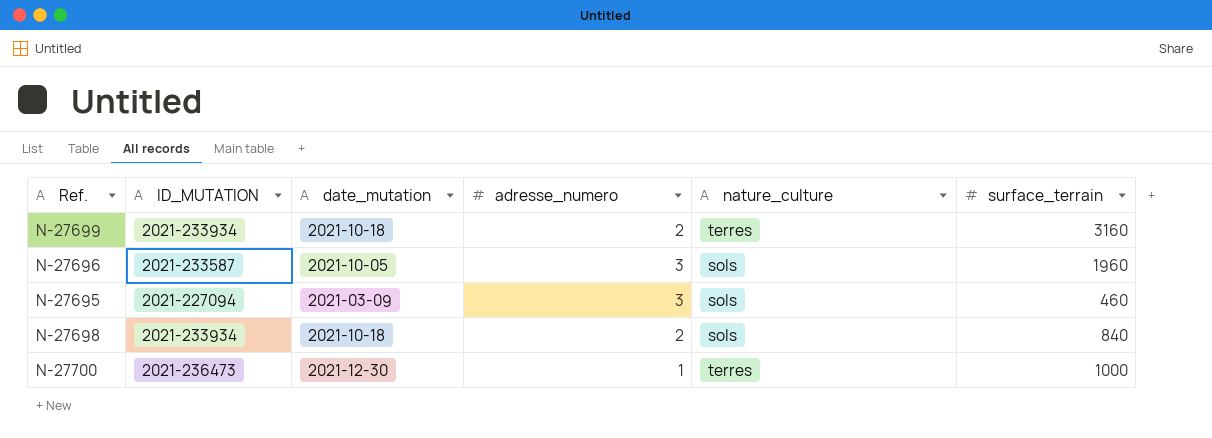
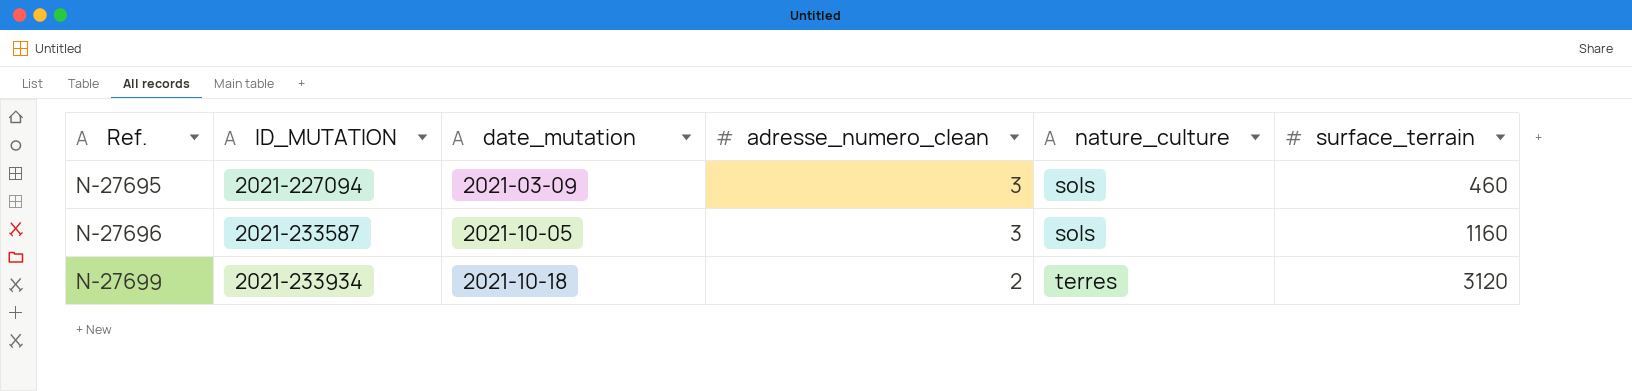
row order: none -> Ref. ascending
column name: adresse_numero -> adresse_numero_clean
row N-27698: 2021-233934 | 2021-10-18 | 2 | sols | 840 -> none
row N-27700: 2021-236473 | 2021-12-30 | 1 | terres | 1000 -> none
N-27696 | surface_terrain: 1960 -> 1160
N-27699 | surface_terrain: 3160 -> 3120

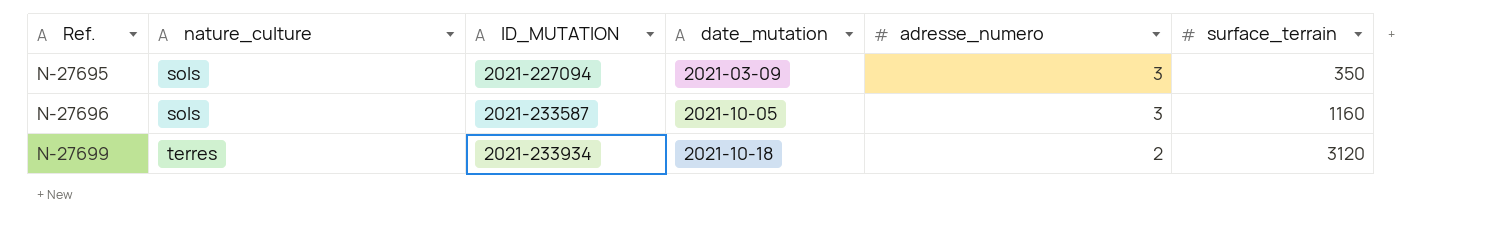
column nature_culture | position: 5 -> 2
column name: adresse_numero_clean -> adresse_numero
N-27695 | surface_terrain: 460 -> 350

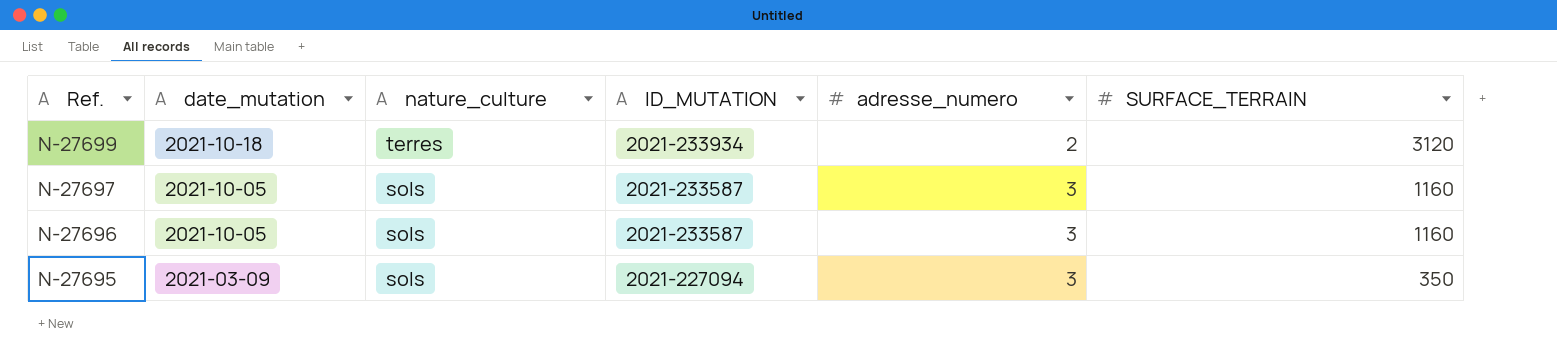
row order: Ref. ascending -> Ref. descending
column date_mutation | position: 4 -> 2
column name: surface_terrain -> SURFACE_TERRAIN
row N-27697: none -> 2021-10-05 | sols | 2021-233587 | 3 | 1160

